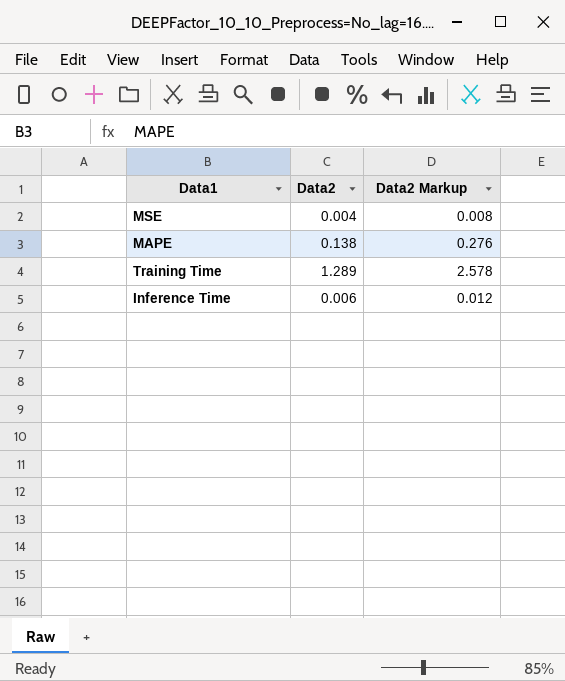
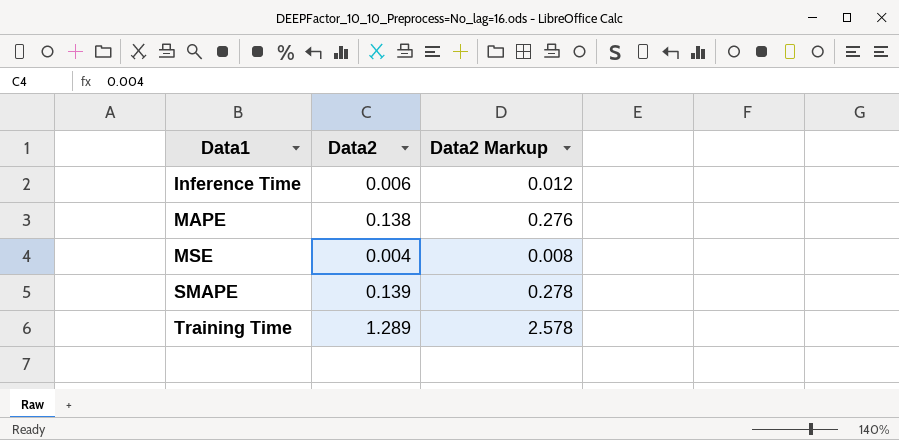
row order: none -> Data1 ascending
row SMAPE: none -> 0.139 | 0.278

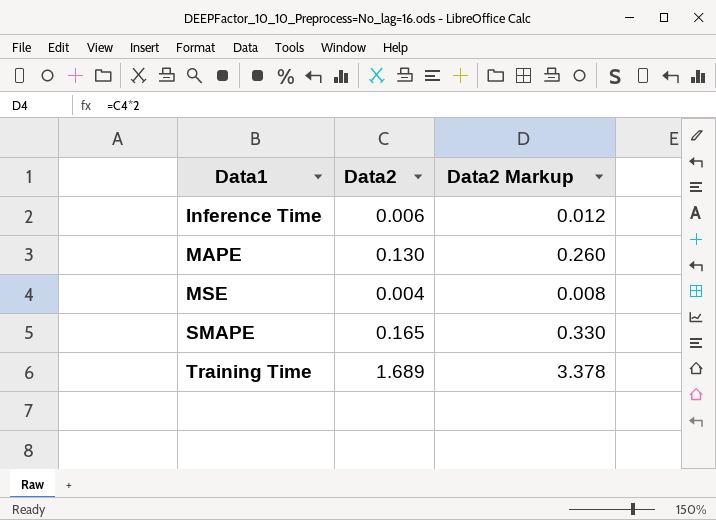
MAPE | Data2: 0.138 -> 0.130
MAPE | Data2 Markup: 0.276 -> 0.260
SMAPE | Data2: 0.139 -> 0.165
SMAPE | Data2 Markup: 0.278 -> 0.330
Training Time | Data2: 1.289 -> 1.689
Training Time | Data2 Markup: 2.578 -> 3.378

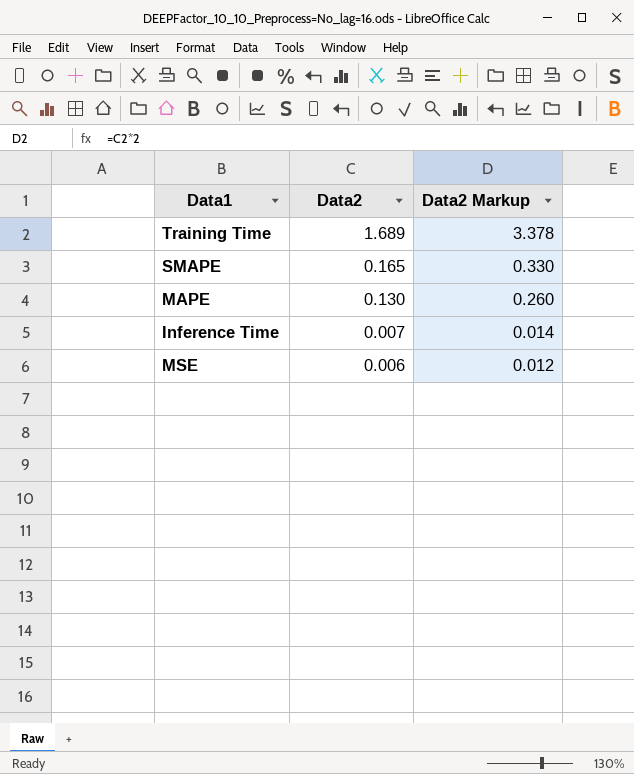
row order: Data1 ascending -> Data2 descending
Inference Time | Data2: 0.006 -> 0.007
Inference Time | Data2 Markup: 0.012 -> 0.014
MSE | Data2: 0.004 -> 0.006
MSE | Data2 Markup: 0.008 -> 0.012

